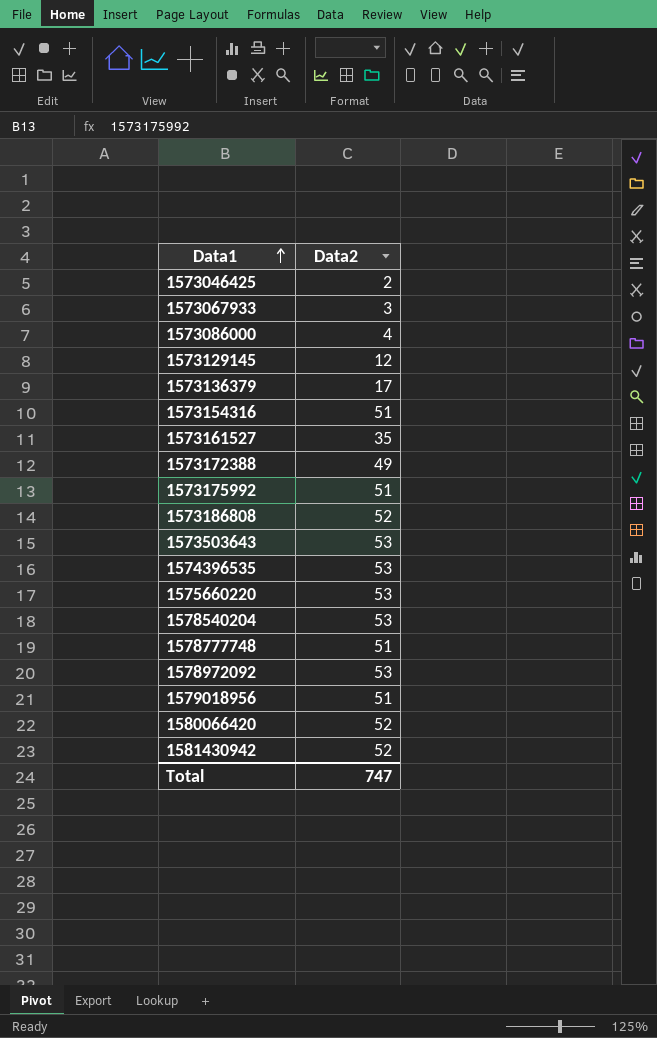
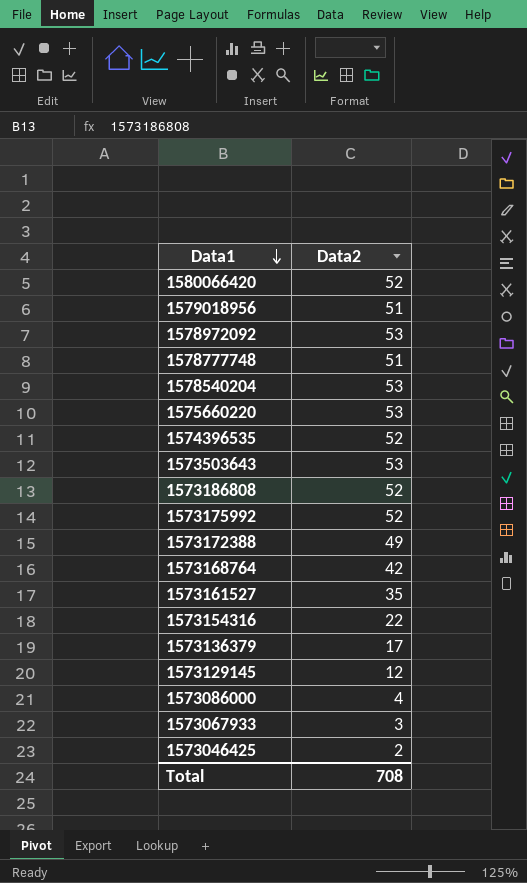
row order: Data1 ascending -> Data1 descending
row 1581430942: 52 -> none
1574396535 | Data2: 53 -> 52
1573175992 | Data2: 51 -> 52
row 1573168764: none -> 42
1573154316 | Data2: 51 -> 22
Total | Data2: 747 -> 708

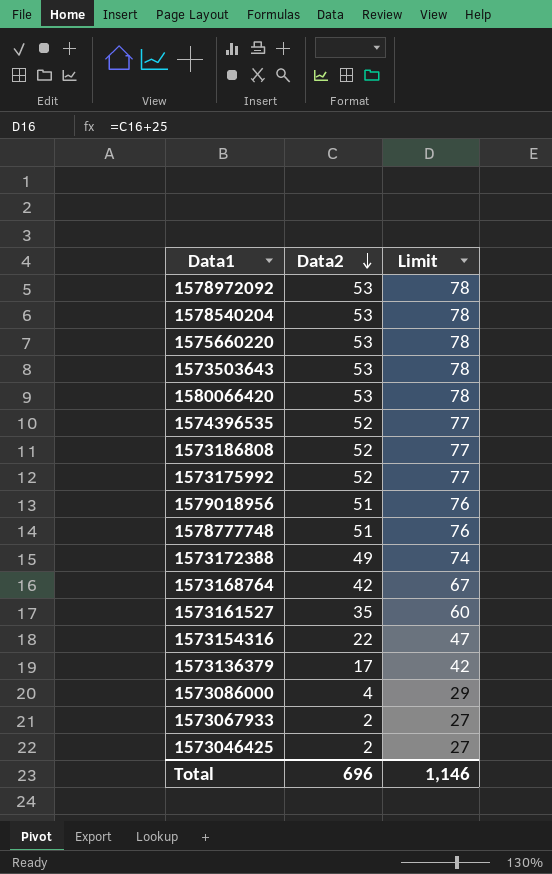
row order: Data1 descending -> Data2 descending
column Limit | formula: none -> [Data2] + 25
row 1573129145: 12 -> none
1580066420 | Data2: 52 -> 53
1573067933 | Data2: 3 -> 2
Total | Data2: 708 -> 696

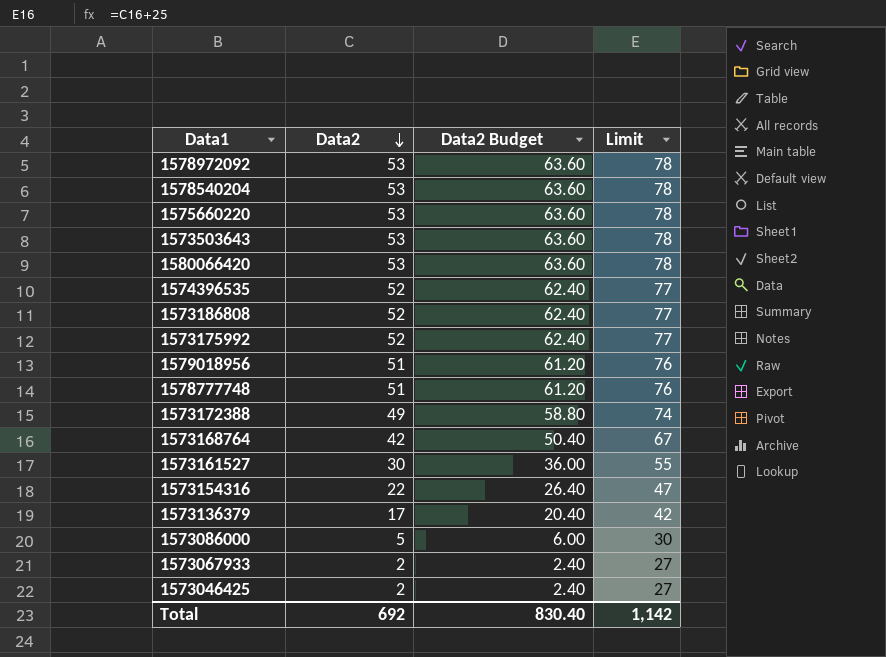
column Data2 Budget | formula: none -> [Data2] * 1.2
1573161527 | Data2: 35 -> 30
1573161527 | Limit: 60 -> 55
1573086000 | Data2: 4 -> 5
1573086000 | Limit: 29 -> 30
Total | Data2: 696 -> 692
Total | Limit: 1,146 -> 1,142

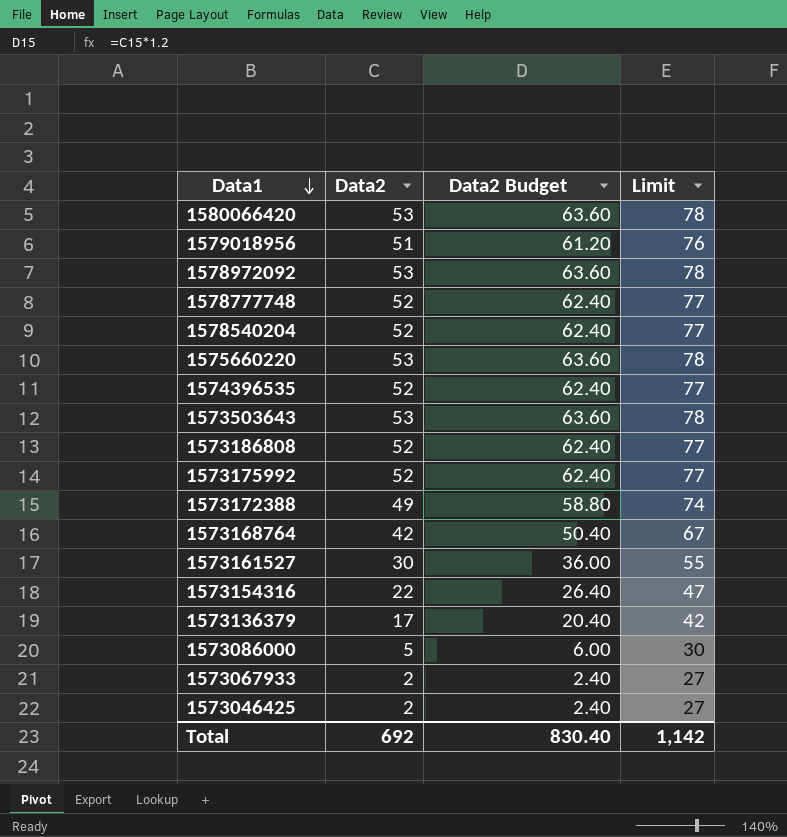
row order: Data2 descending -> Data1 descending
1578777748 | Data2: 51 -> 52
1578777748 | Data2 Budget: 61.20 -> 62.40
1578777748 | Limit: 76 -> 77
1578540204 | Data2: 53 -> 52
1578540204 | Data2 Budget: 63.60 -> 62.40
1578540204 | Limit: 78 -> 77

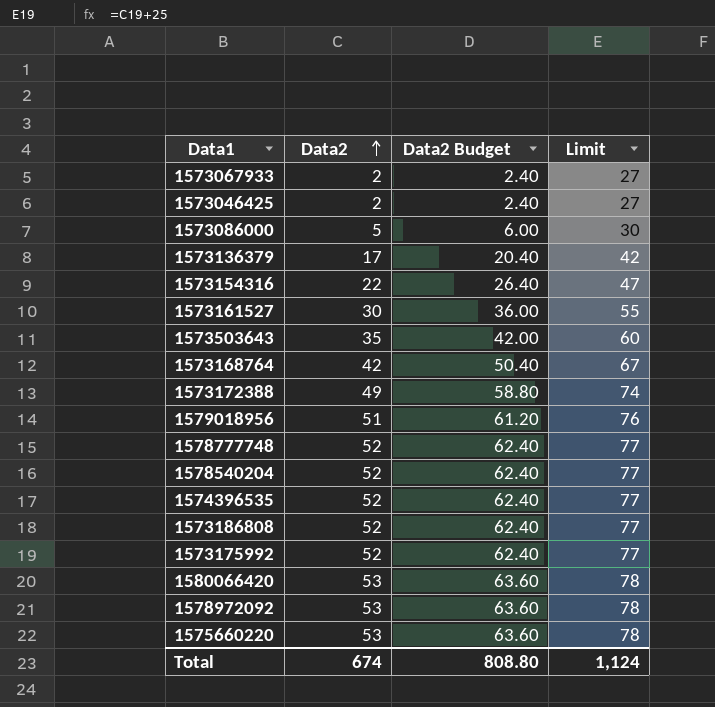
row order: Data1 descending -> Data2 ascending
1573503643 | Data2: 53 -> 35
1573503643 | Data2 Budget: 63.60 -> 42.00
1573503643 | Limit: 78 -> 60
Total | Data2: 692 -> 674
Total | Data2 Budget: 830.40 -> 808.80
Total | Limit: 1,142 -> 1,124

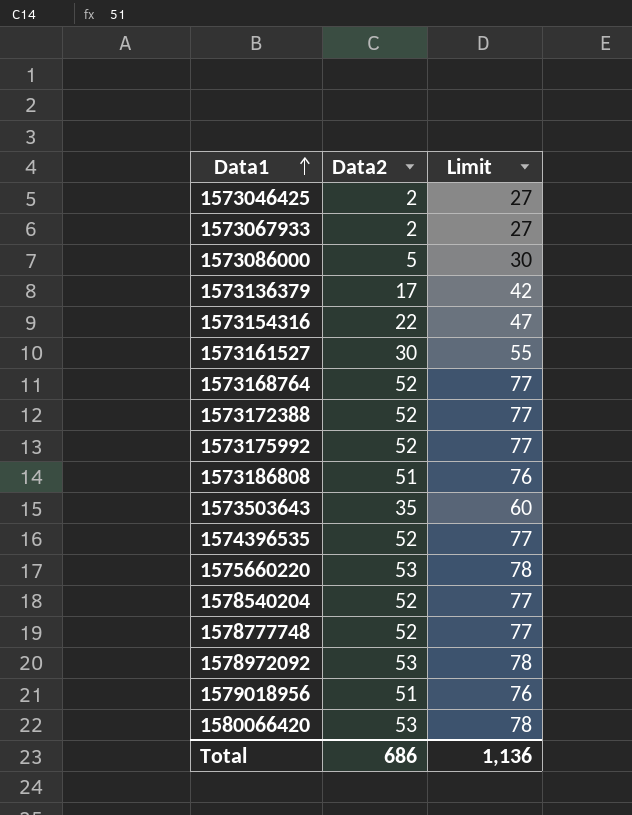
row order: Data2 ascending -> Data1 ascending
column Data2 Budget | formula: [Data2] * 1.2 -> none
1573168764 | Data2: 42 -> 52
1573168764 | Limit: 67 -> 77
1573172388 | Data2: 49 -> 52
1573172388 | Limit: 74 -> 77
1573186808 | Data2: 52 -> 51
1573186808 | Limit: 77 -> 76
Total | Data2: 674 -> 686
Total | Limit: 1,124 -> 1,136

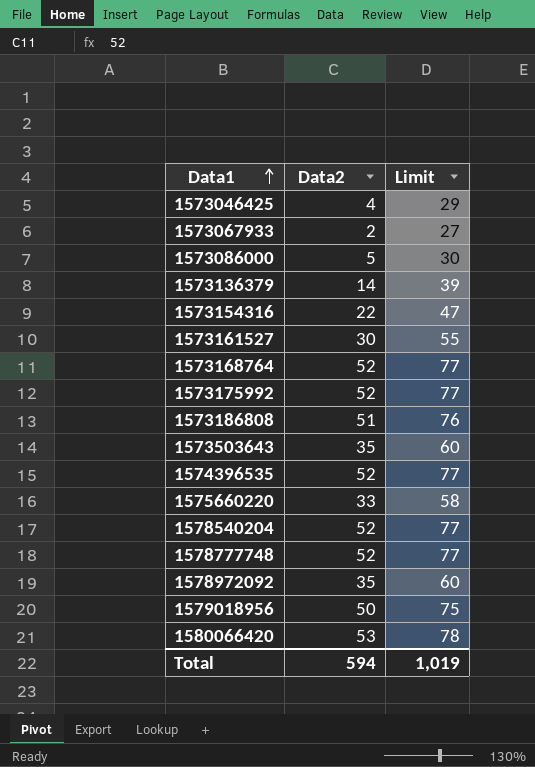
row 1573172388: 52 | 77 -> none
1573046425 | Data2: 2 -> 4
1573046425 | Limit: 27 -> 29
1573136379 | Data2: 17 -> 14
1573136379 | Limit: 42 -> 39
1575660220 | Data2: 53 -> 33
1575660220 | Limit: 78 -> 58
1578972092 | Data2: 53 -> 35
1578972092 | Limit: 78 -> 60
1579018956 | Data2: 51 -> 50
1579018956 | Limit: 76 -> 75
Total | Data2: 686 -> 594
Total | Limit: 1,136 -> 1,019

